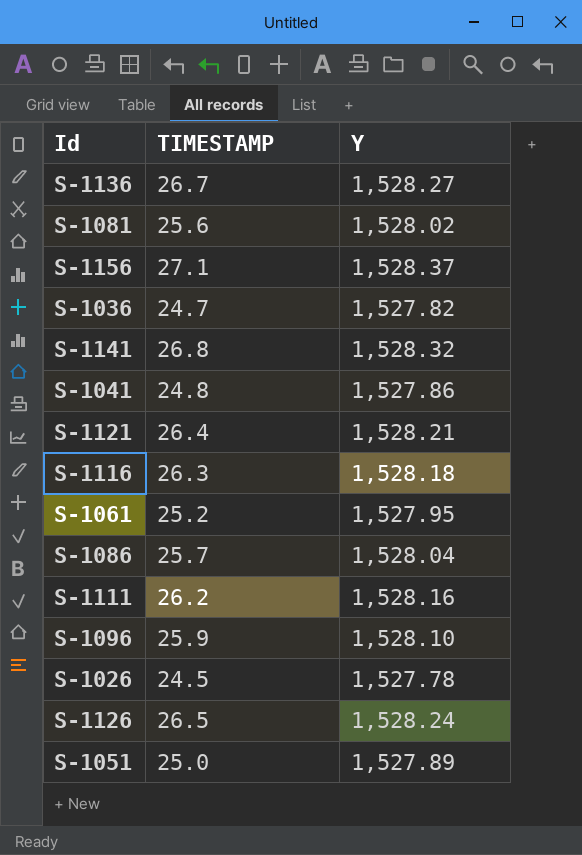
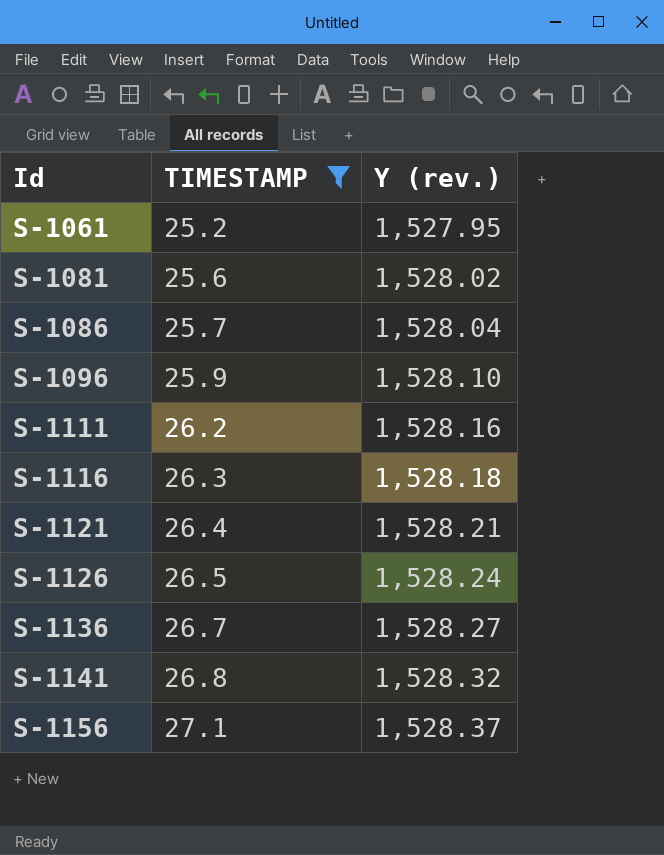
filter: none -> TIMESTAMP >= 25.2
row order: none -> Id ascending
column name: Y -> Y (rev.)

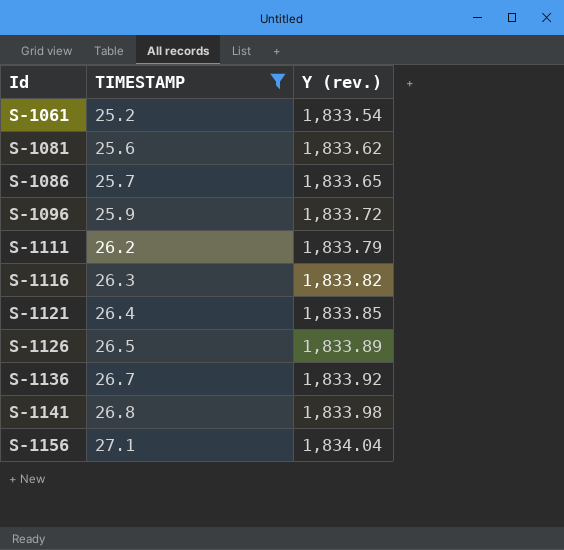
S-1061 | Y (rev.): 1,527.95 -> 1,833.54
S-1081 | Y (rev.): 1,528.02 -> 1,833.62
S-1086 | Y (rev.): 1,528.04 -> 1,833.65
S-1096 | Y (rev.): 1,528.10 -> 1,833.72
S-1111 | Y (rev.): 1,528.16 -> 1,833.79
S-1116 | Y (rev.): 1,528.18 -> 1,833.82
S-1121 | Y (rev.): 1,528.21 -> 1,833.85
S-1126 | Y (rev.): 1,528.24 -> 1,833.89
S-1136 | Y (rev.): 1,528.27 -> 1,833.92
S-1141 | Y (rev.): 1,528.32 -> 1,833.98
S-1156 | Y (rev.): 1,528.37 -> 1,834.04

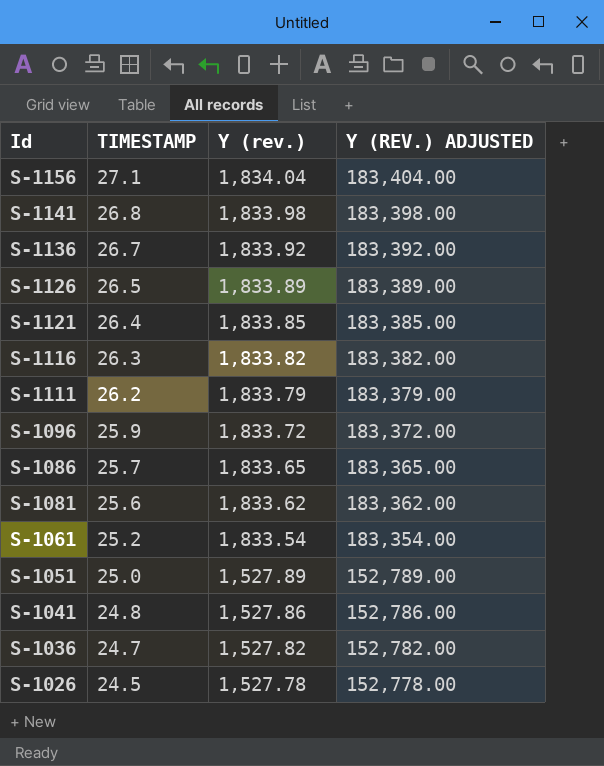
filter: TIMESTAMP >= 25.2 -> none
row order: Id ascending -> Id descending
column Y (REV.) ADJUSTED | formula: none -> [Y (rev.)] * 100

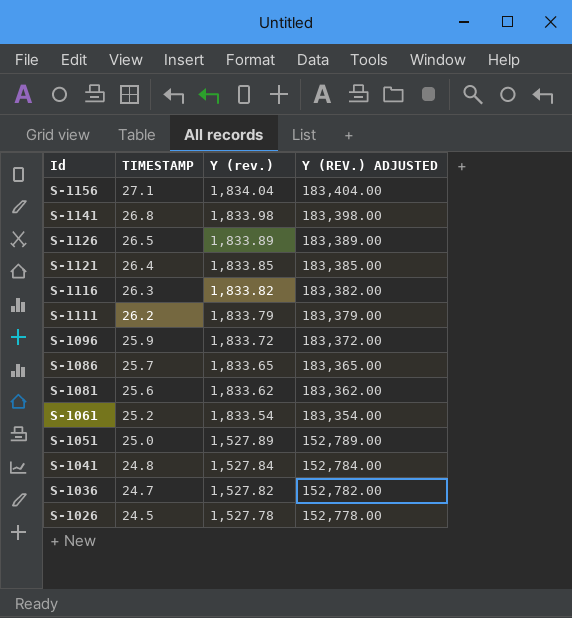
row S-1136: 26.7 | 1,833.92 | 183,392.00 -> none
S-1041 | Y (rev.): 1,527.86 -> 1,527.84
S-1041 | Y (REV.) ADJUSTED: 152,786.00 -> 152,784.00

